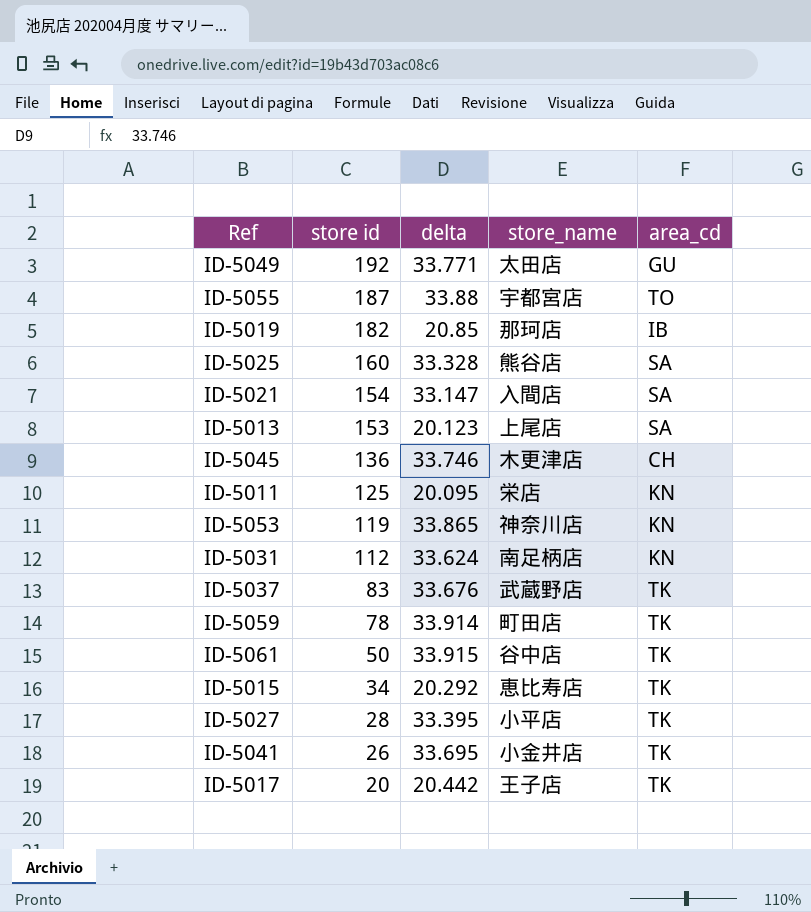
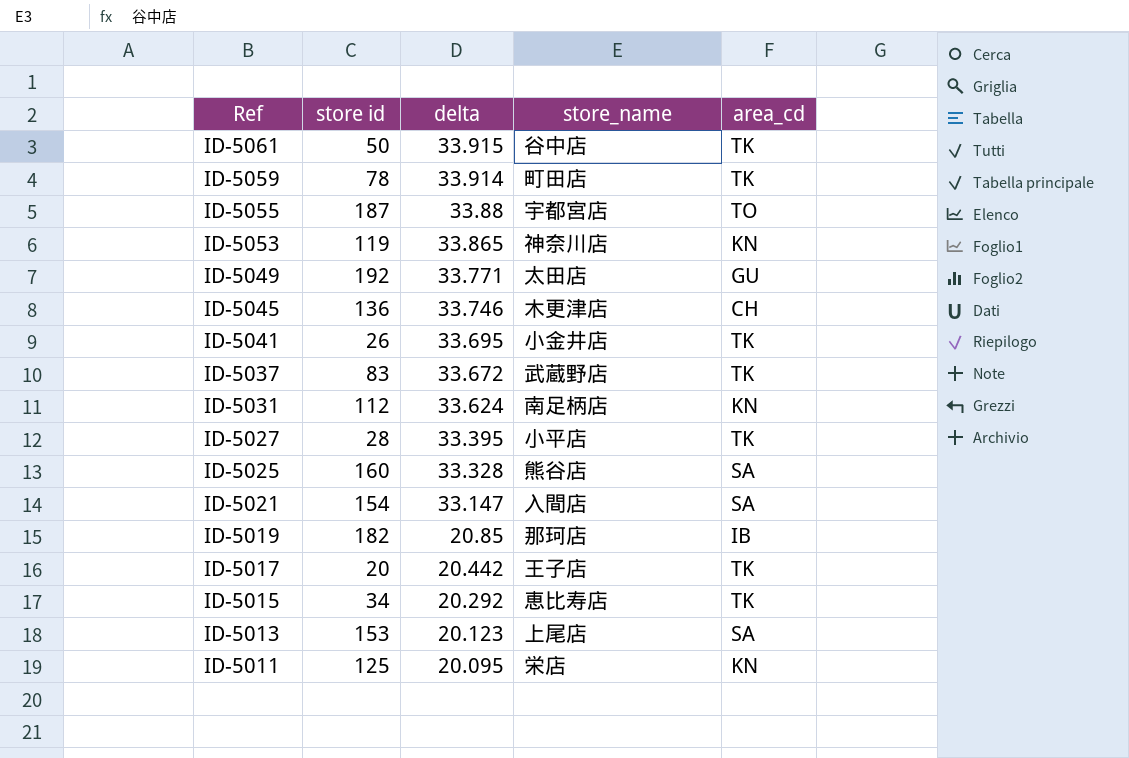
row order: store id descending -> Ref descending
ID-5037 | delta: 33.676 -> 33.672

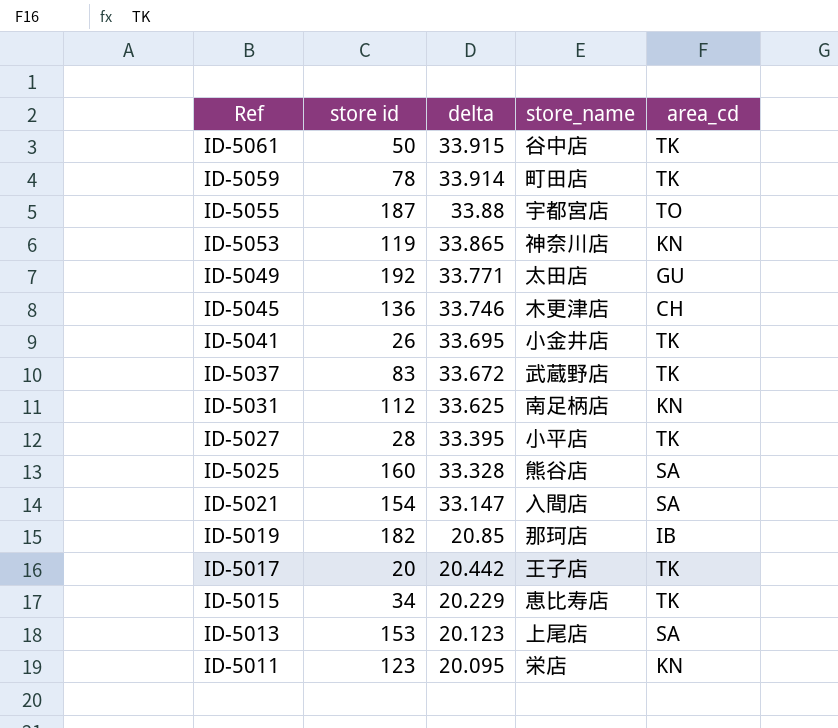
ID-5031 | delta: 33.624 -> 33.625
ID-5015 | delta: 20.292 -> 20.229
ID-5011 | store id: 125 -> 123

